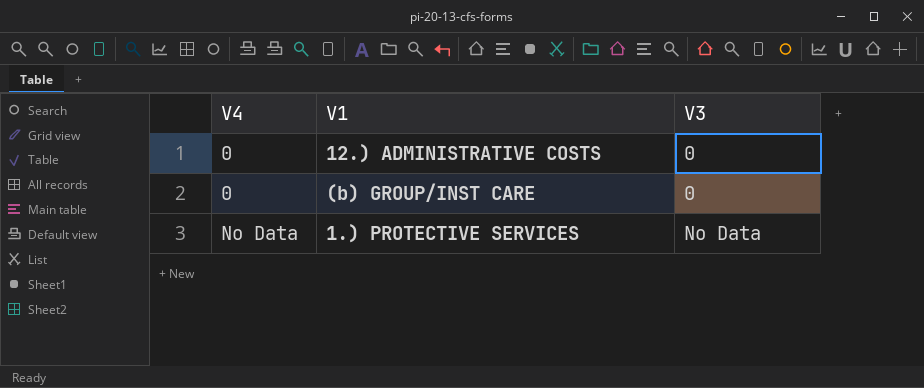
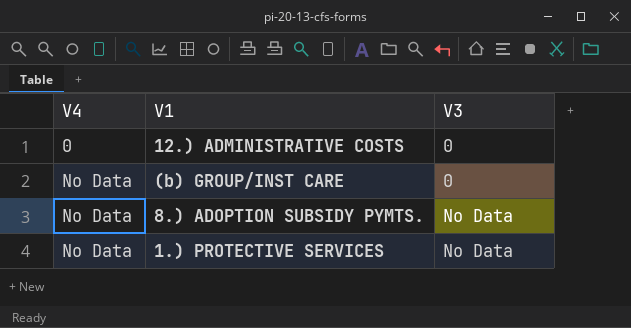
(b) GROUP/INST CARE | V4: 0 -> No Data
row 8.) ADOPTION SUBSIDY PYMTS.: none -> No Data | No Data

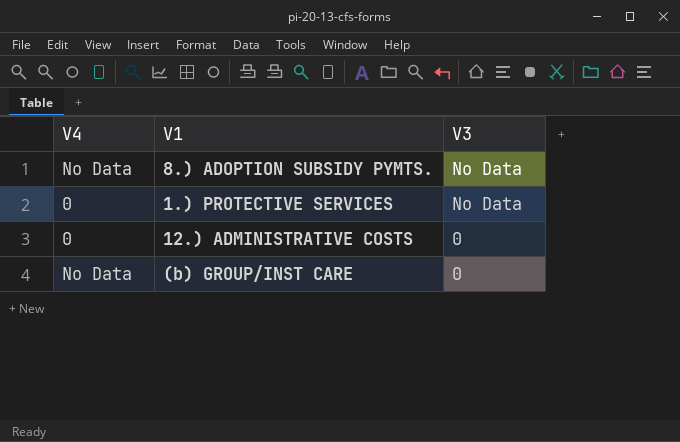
row order: V4 ascending -> V3 descending
1.) PROTECTIVE SERVICES | V4: No Data -> 0

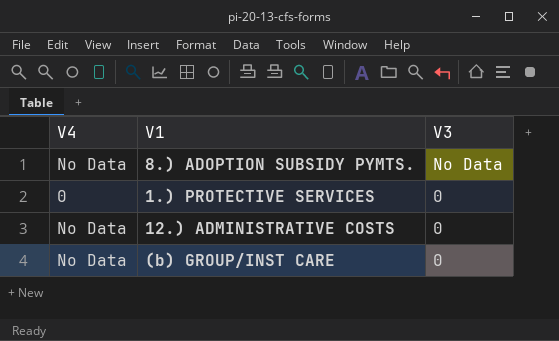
1.) PROTECTIVE SERVICES | V3: No Data -> 0
12.) ADMINISTRATIVE COSTS | V4: 0 -> No Data

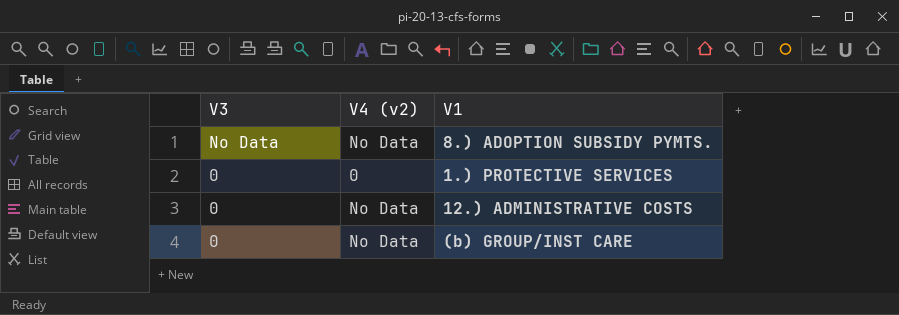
column V3 | position: 3 -> 1
column name: V4 -> V4 (v2)

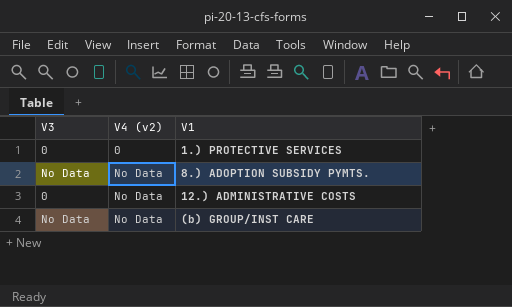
row order: V3 descending -> V4 (v2) ascending
(b) GROUP/INST CARE | V3: 0 -> No Data

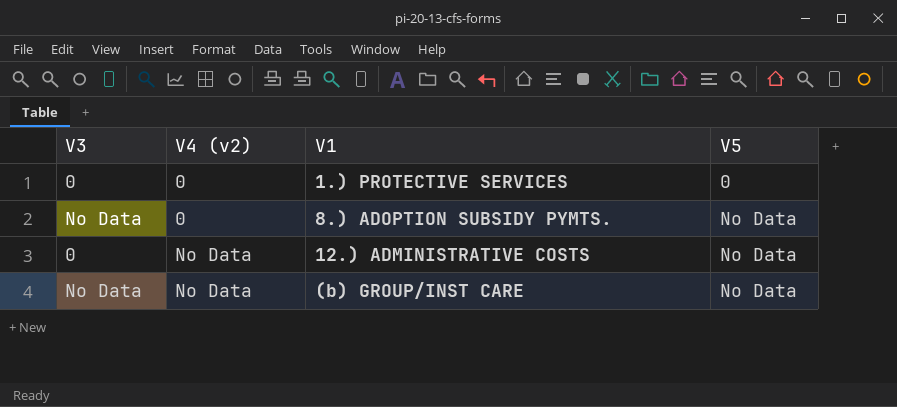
column V5 | position: none -> 4
8.) ADOPTION SUBSIDY PYMTS. | V4 (v2): No Data -> 0

